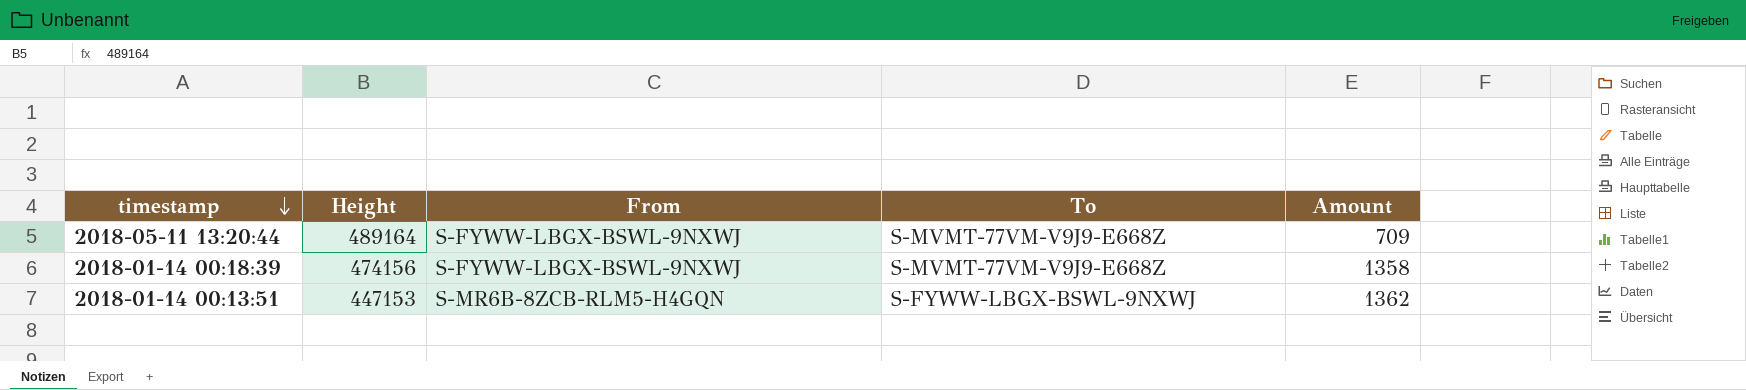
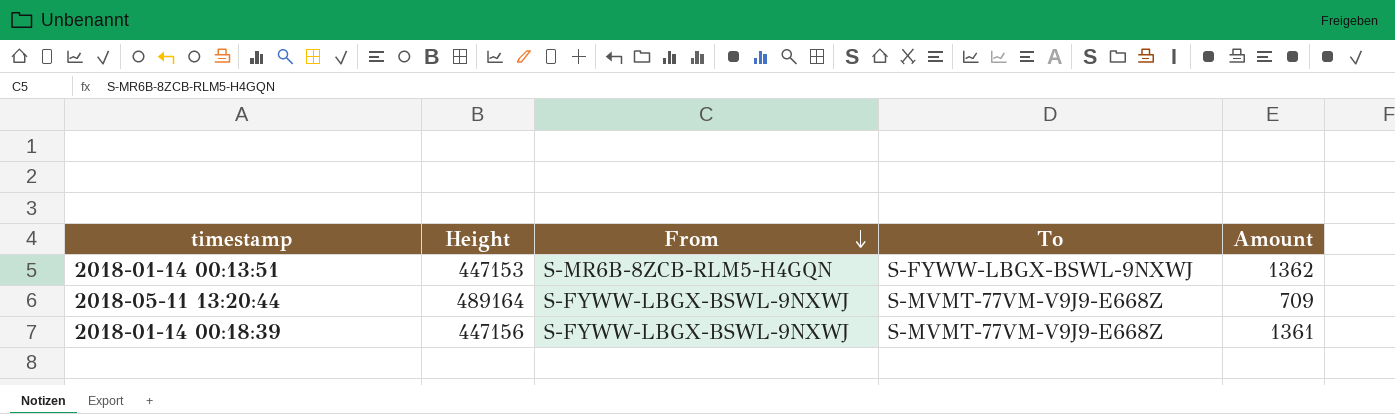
row order: timestamp descending -> From descending
2018-01-14 00:18:39 | Height: 474156 -> 447156
2018-01-14 00:18:39 | Amount: 1358 -> 1361

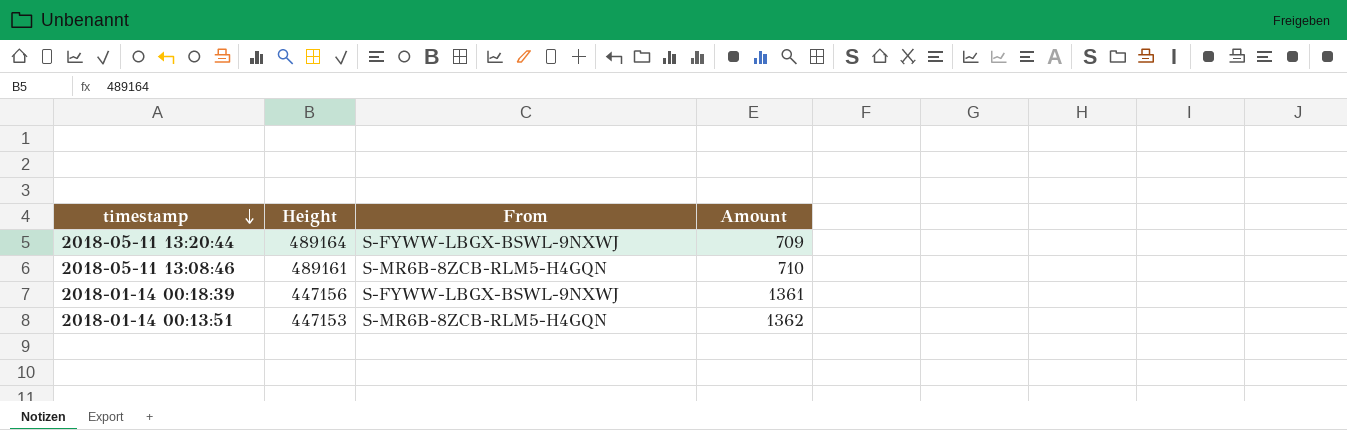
row order: From descending -> timestamp descending
column To | position: 4 -> none
row 2018-05-11 13:08:46: none -> 489161 | S-MR6B-8ZCB-RLM5-H4GQN | 710

